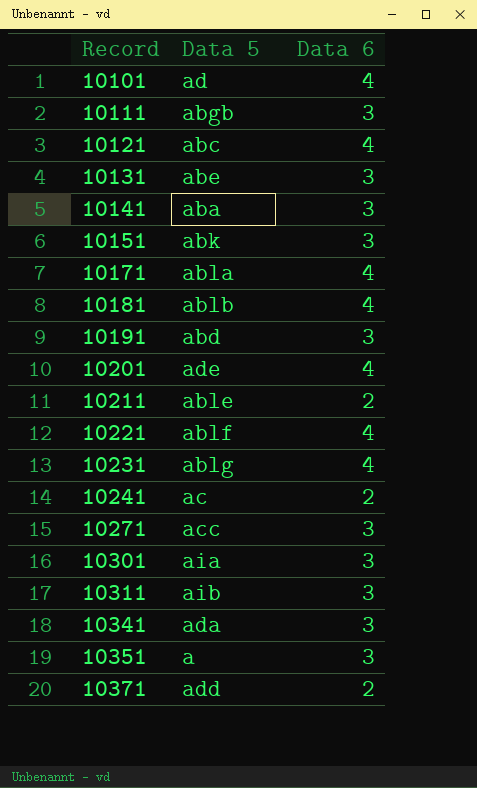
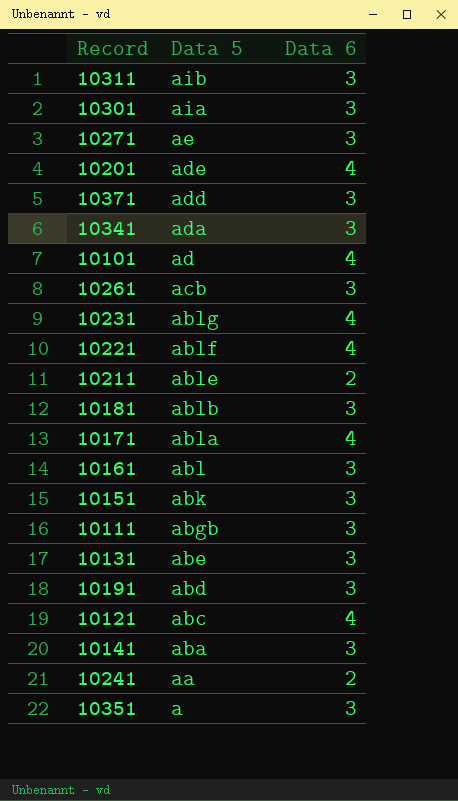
row order: Record ascending -> Data 5 descending
10271 | Data 5: acc -> ae
10371 | Data 6: 2 -> 3
row 10261: none -> acb | 3
10181 | Data 6: 4 -> 3
row 10161: none -> abl | 3
10241 | Data 5: ac -> aa

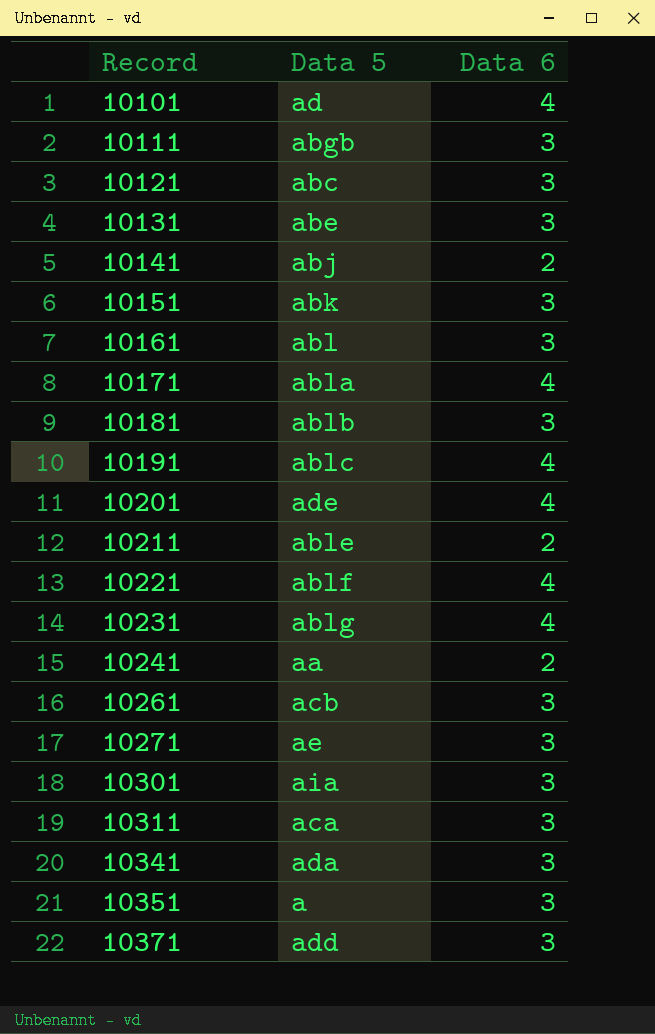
row order: Data 5 descending -> Record ascending
10121 | Data 6: 4 -> 3
10141 | Data 5: aba -> abj
10141 | Data 6: 3 -> 2
10191 | Data 5: abd -> ablc
10191 | Data 6: 3 -> 4
10311 | Data 5: aib -> aca

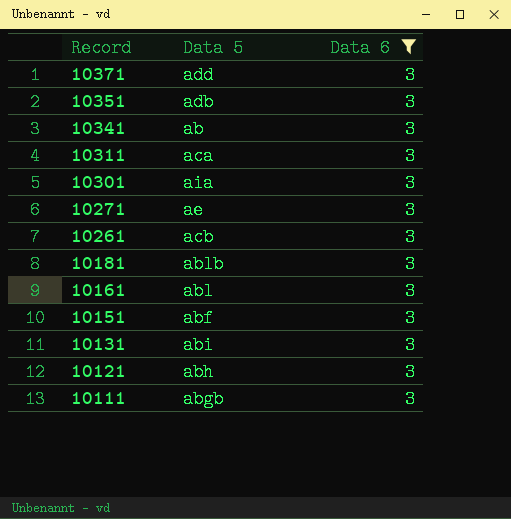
filter: none -> Data 6 = 3
row order: Record ascending -> Record descending
10351 | Data 5: a -> adb
10341 | Data 5: ada -> ab
10151 | Data 5: abk -> abf
10131 | Data 5: abe -> abi
10121 | Data 5: abc -> abh

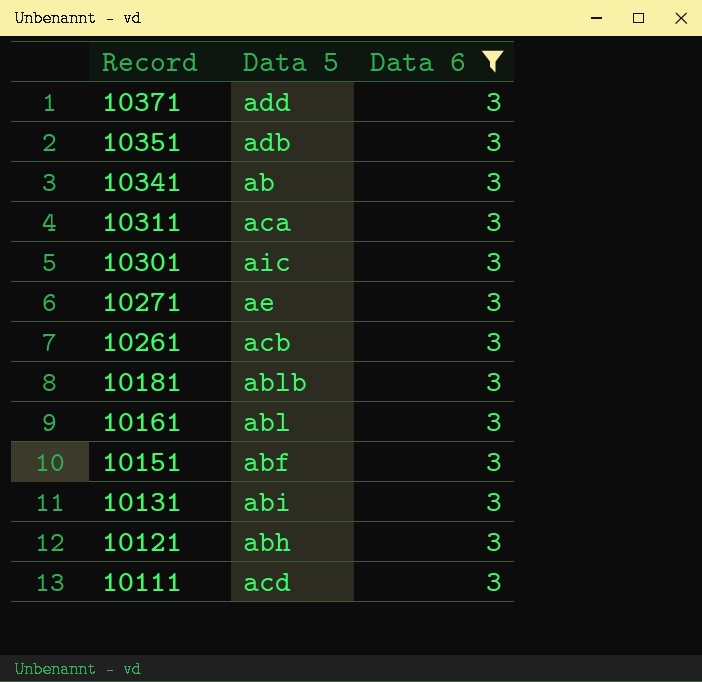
10301 | Data 5: aia -> aic
10111 | Data 5: abgb -> acd

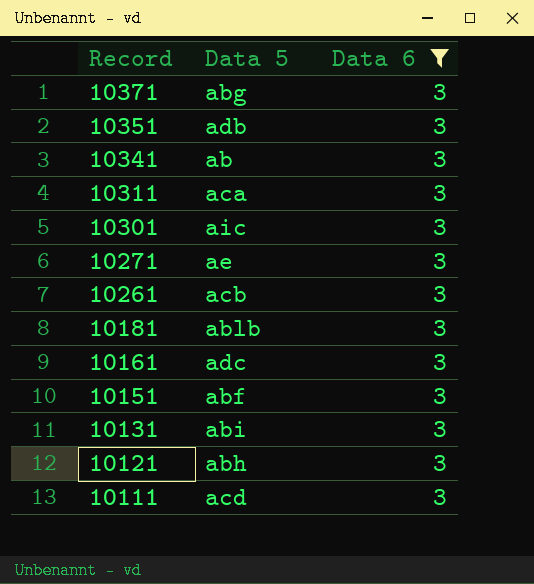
10371 | Data 5: add -> abg
10161 | Data 5: abl -> adc

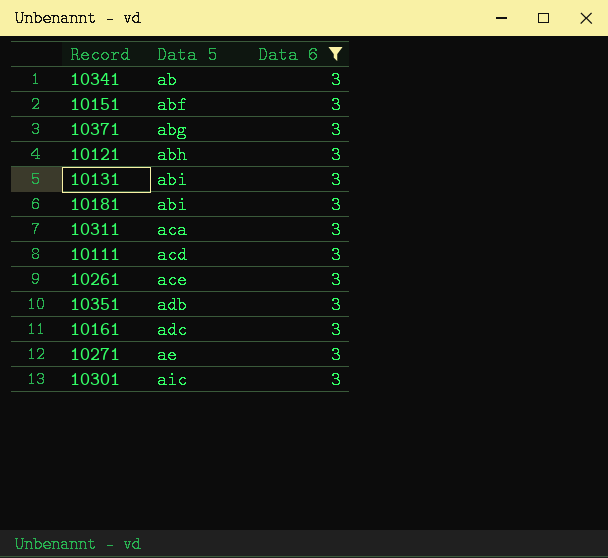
row order: Record descending -> Data 5 ascending
10181 | Data 5: ablb -> abi
10261 | Data 5: acb -> ace

